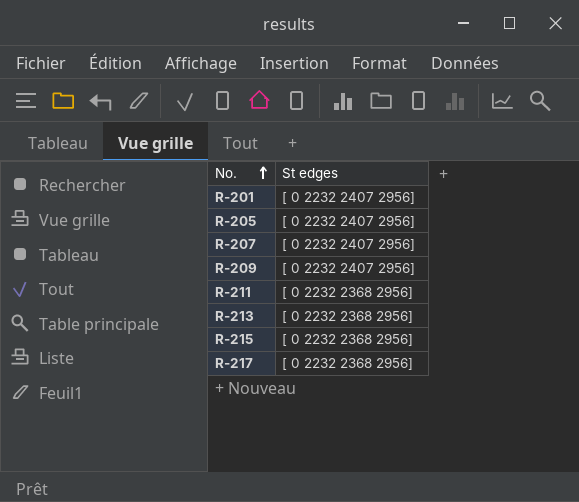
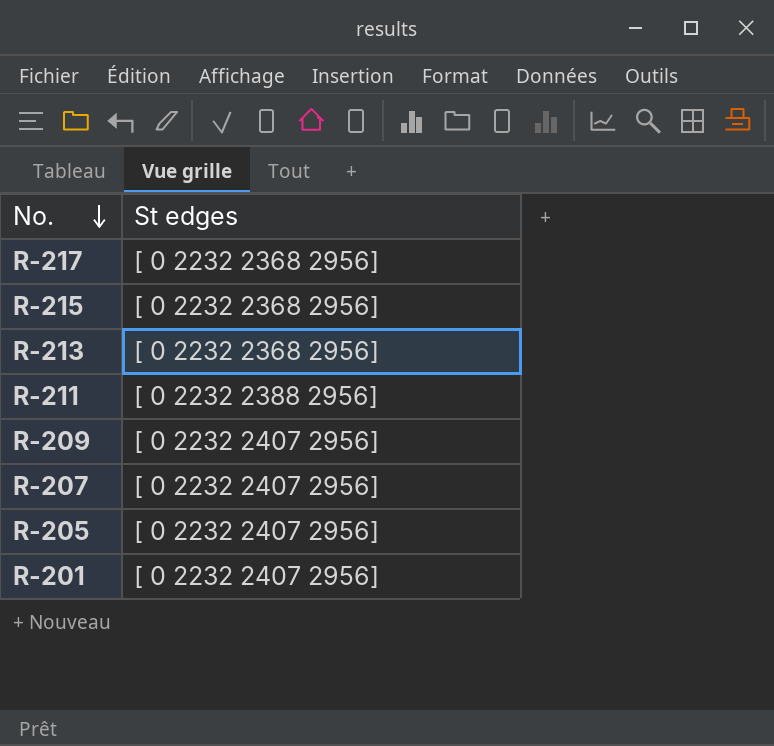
row order: No. ascending -> No. descending
R-211 | St edges: [ 0 2232 2368 2956] -> [ 0 2232 2388 2956]

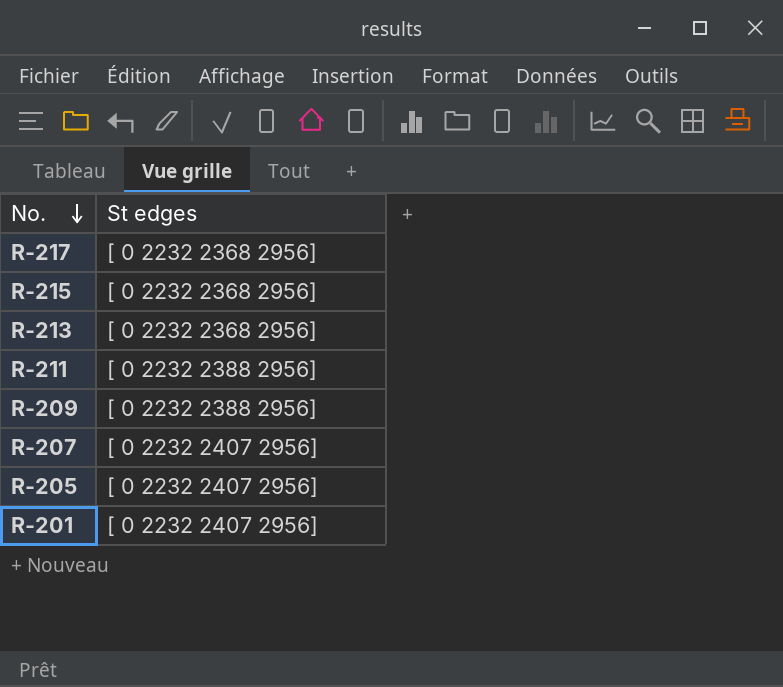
R-209 | St edges: [ 0 2232 2407 2956] -> [ 0 2232 2388 2956]

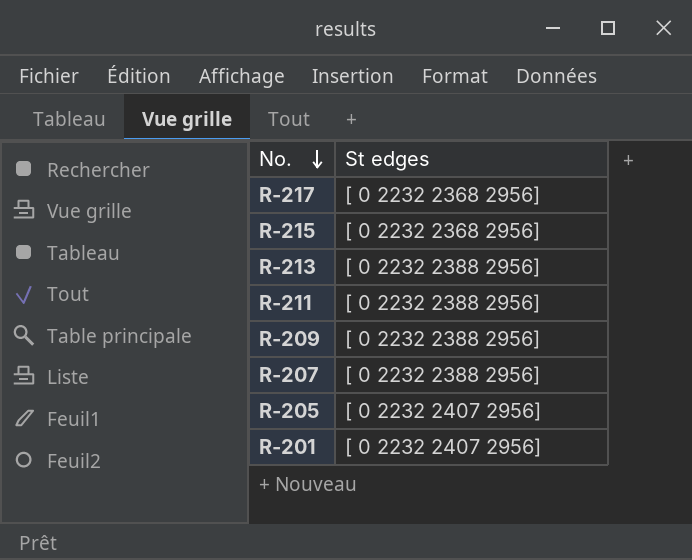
R-213 | St edges: [ 0 2232 2368 2956] -> [ 0 2232 2388 2956]
R-207 | St edges: [ 0 2232 2407 2956] -> [ 0 2232 2388 2956]

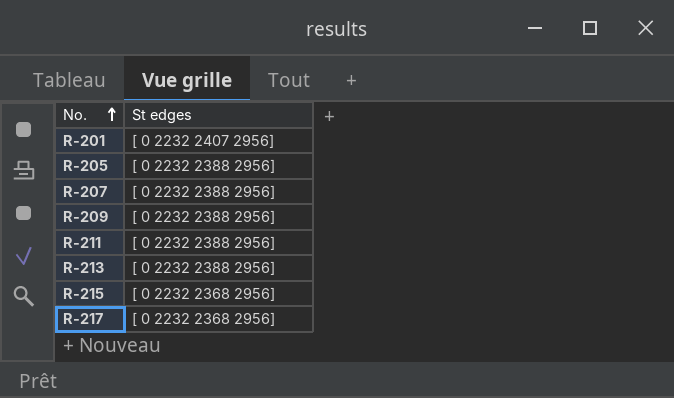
row order: No. descending -> No. ascending
R-205 | St edges: [ 0 2232 2407 2956] -> [ 0 2232 2388 2956]

